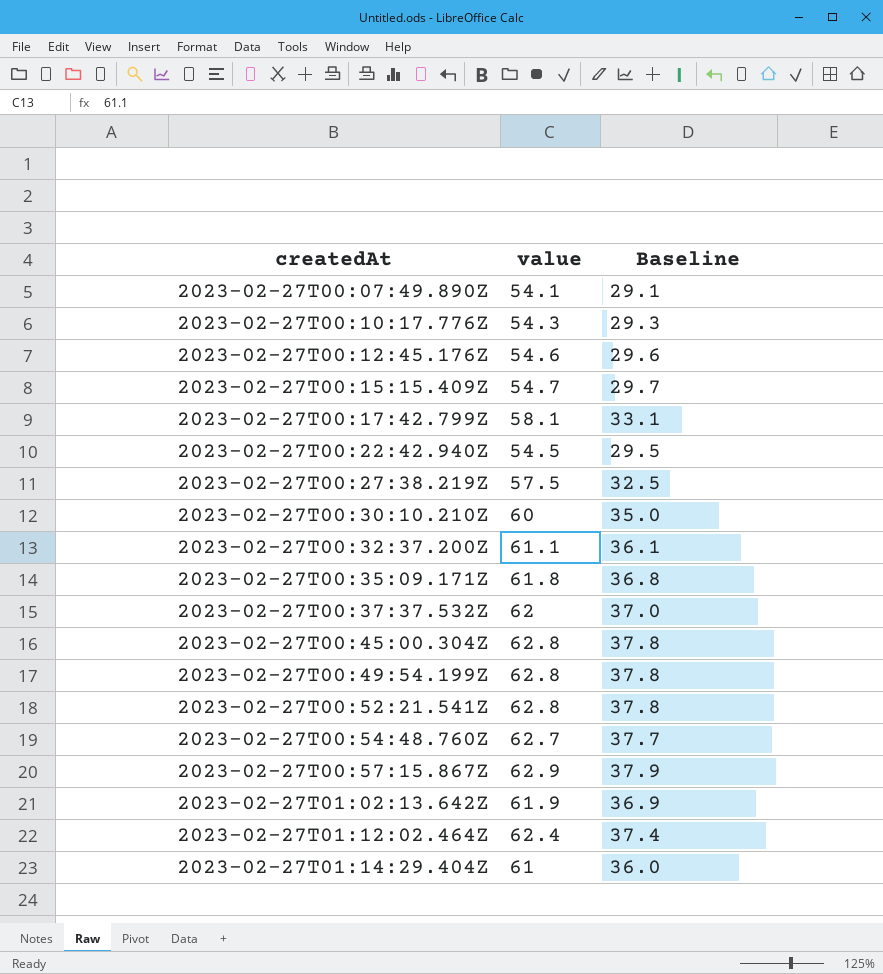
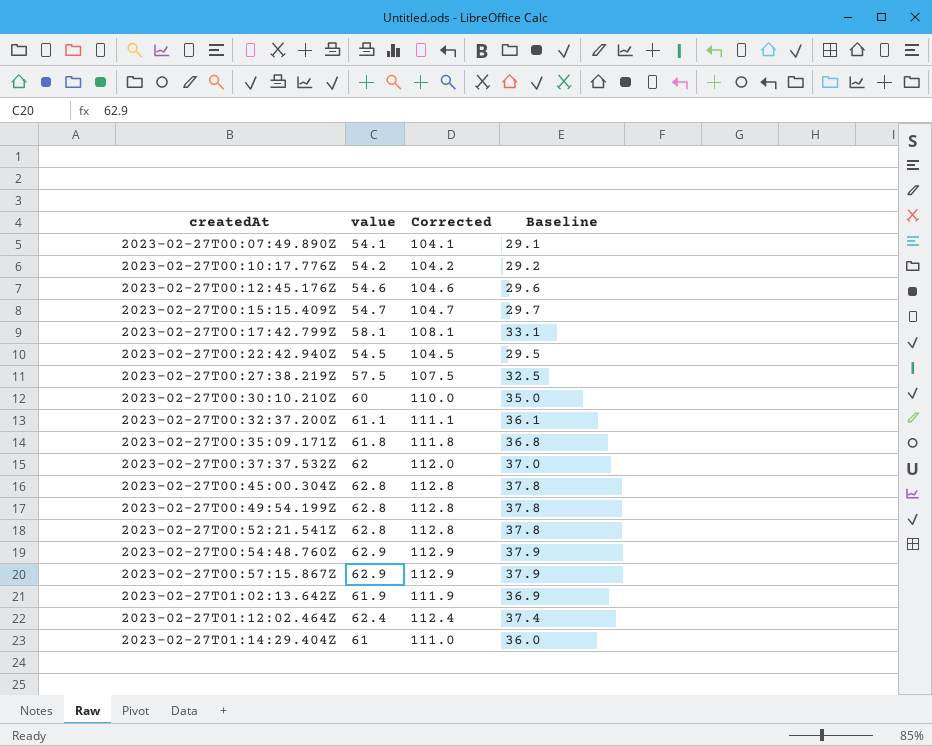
column Corrected | formula: none -> [value] + 50
2023-02-27T00:10:17.776Z | value: 54.3 -> 54.2
2023-02-27T00:10:17.776Z | Baseline: 29.3 -> 29.2
2023-02-27T00:54:48.760Z | value: 62.7 -> 62.9
2023-02-27T00:54:48.760Z | Baseline: 37.7 -> 37.9

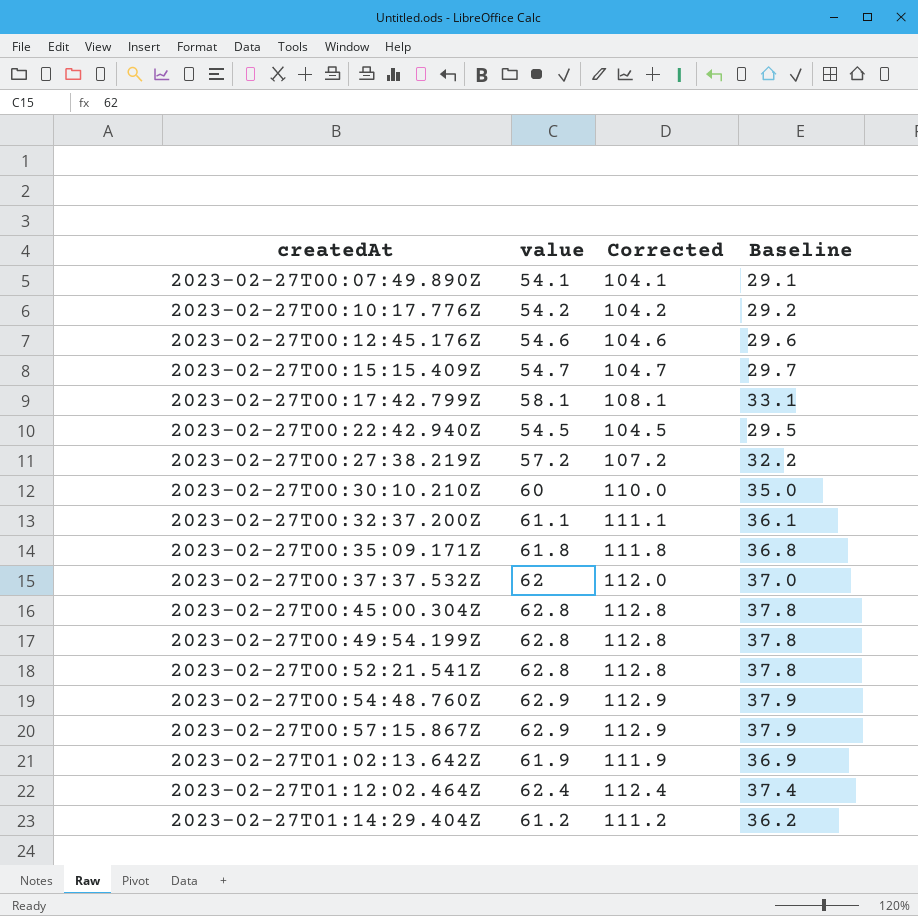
2023-02-27T00:27:38.219Z | value: 57.5 -> 57.2
2023-02-27T00:27:38.219Z | Corrected: 107.5 -> 107.2
2023-02-27T00:27:38.219Z | Baseline: 32.5 -> 32.2
2023-02-27T01:14:29.404Z | value: 61 -> 61.2
2023-02-27T01:14:29.404Z | Corrected: 111.0 -> 111.2
2023-02-27T01:14:29.404Z | Baseline: 36.0 -> 36.2

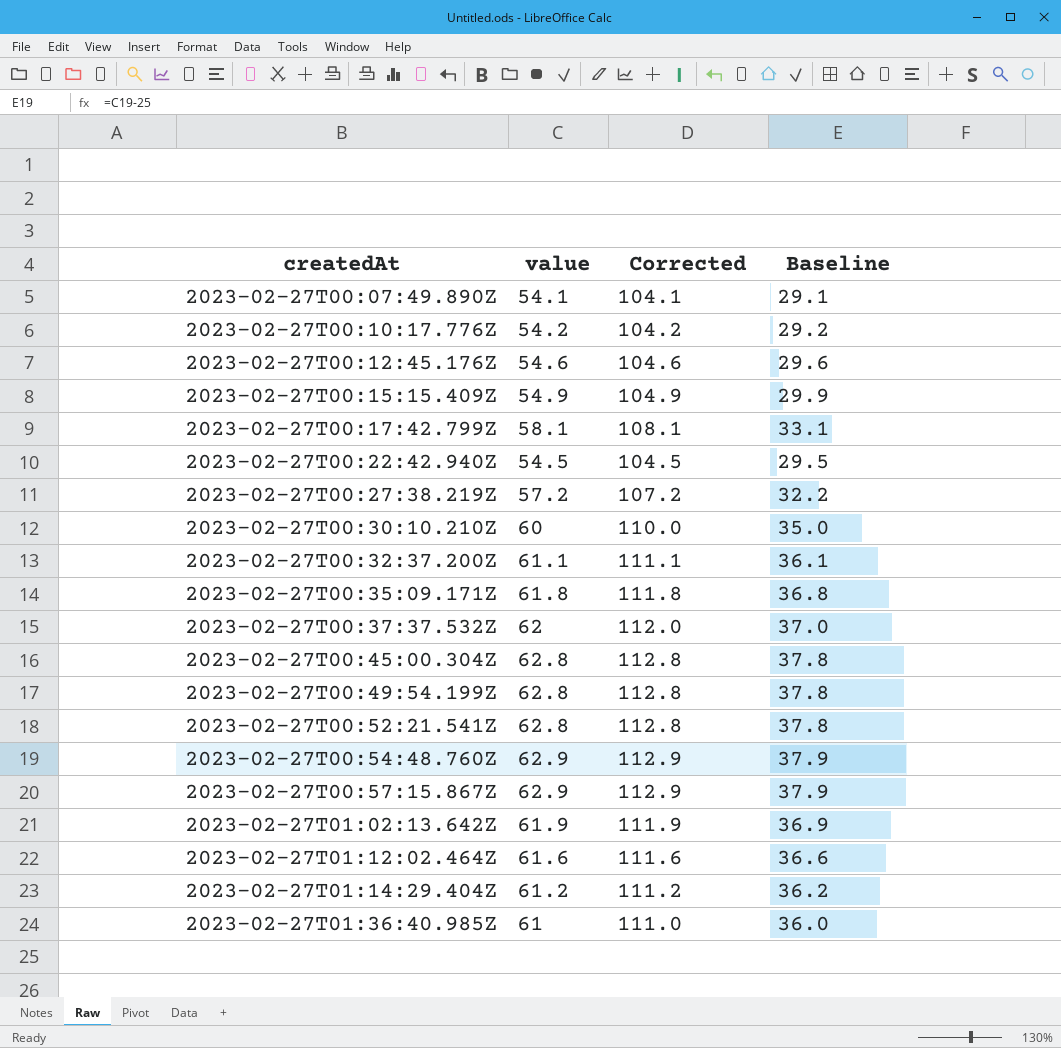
2023-02-27T00:15:15.409Z | value: 54.7 -> 54.9
2023-02-27T00:15:15.409Z | Corrected: 104.7 -> 104.9
2023-02-27T00:15:15.409Z | Baseline: 29.7 -> 29.9
2023-02-27T01:12:02.464Z | value: 62.4 -> 61.6
2023-02-27T01:12:02.464Z | Corrected: 112.4 -> 111.6
2023-02-27T01:12:02.464Z | Baseline: 37.4 -> 36.6
row 2023-02-27T01:36:40.985Z: none -> 61 | 111.0 | 36.0

